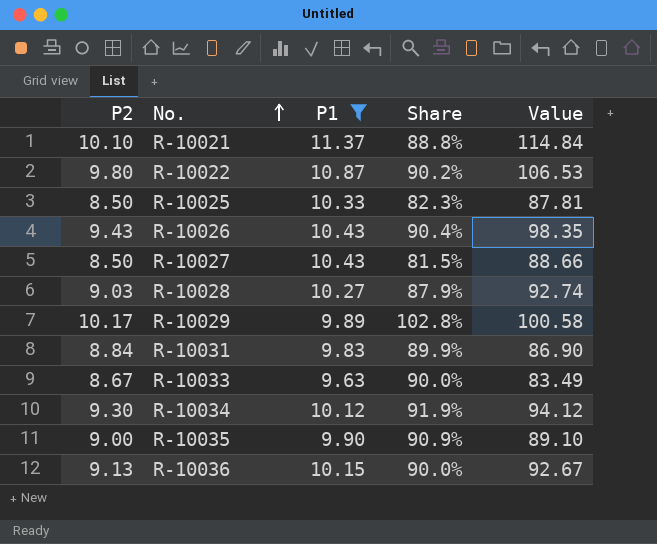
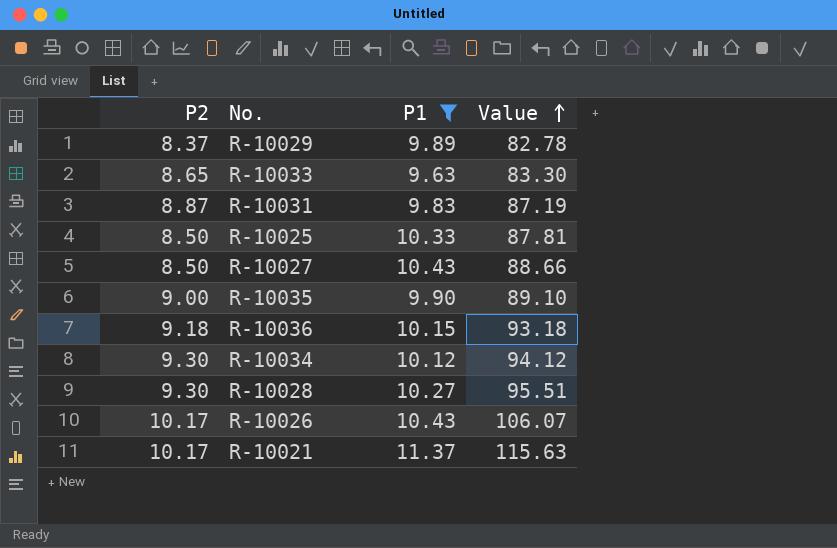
row order: No. ascending -> Value ascending
column Share | formula: [P2] / [P1] -> none
row R-10022: 9.80 | 10.87 | 90.2% | 106.53 -> none
R-10029 | P2: 10.17 -> 8.37
R-10029 | Value: 100.58 -> 82.78
R-10033 | P2: 8.67 -> 8.65
R-10033 | Value: 83.49 -> 83.30
R-10031 | P2: 8.84 -> 8.87
R-10031 | Value: 86.90 -> 87.19
R-10036 | P2: 9.13 -> 9.18
R-10036 | Value: 92.67 -> 93.18
R-10028 | P2: 9.03 -> 9.30
R-10028 | Value: 92.74 -> 95.51
R-10026 | P2: 9.43 -> 10.17
R-10026 | Value: 98.35 -> 106.07
R-10021 | P2: 10.10 -> 10.17
R-10021 | Value: 114.84 -> 115.63

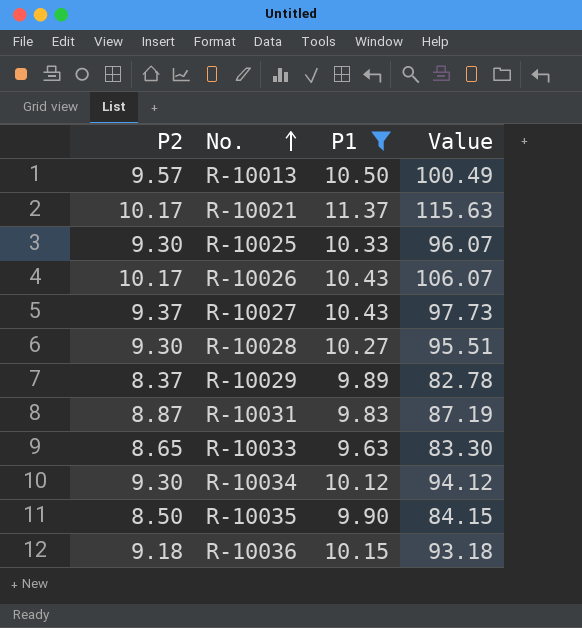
row order: Value ascending -> No. ascending
row R-10013: none -> 9.57 | 10.50 | 100.49
R-10025 | P2: 8.50 -> 9.30
R-10025 | Value: 87.81 -> 96.07
R-10027 | P2: 8.50 -> 9.37
R-10027 | Value: 88.66 -> 97.73
R-10035 | P2: 9.00 -> 8.50
R-10035 | Value: 89.10 -> 84.15

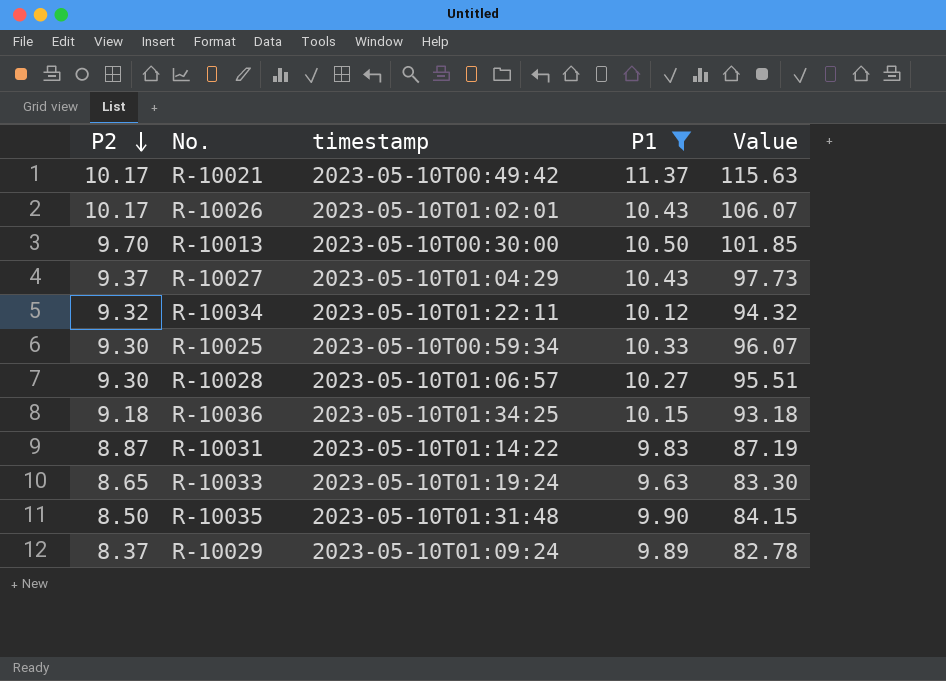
row order: No. ascending -> P2 descending
column timestamp | position: none -> 3
R-10013 | P2: 9.57 -> 9.70
R-10013 | Value: 100.49 -> 101.85
R-10034 | P2: 9.30 -> 9.32
R-10034 | Value: 94.12 -> 94.32

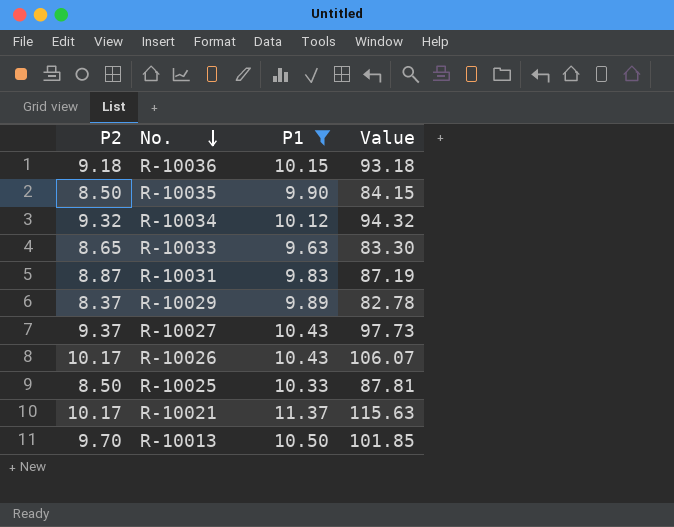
row order: P2 descending -> No. descending
column timestamp | position: 3 -> none
row R-10028: 9.30 | 2023-05-10T01:06:57 | 10.27 | 95.51 -> none
R-10025 | P2: 9.30 -> 8.50
R-10025 | Value: 96.07 -> 87.81

